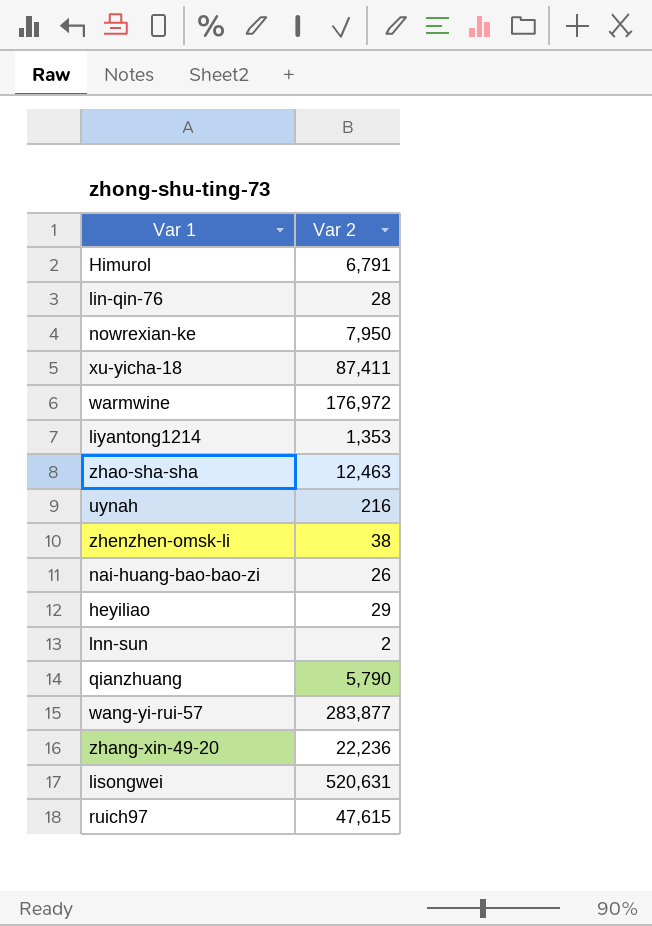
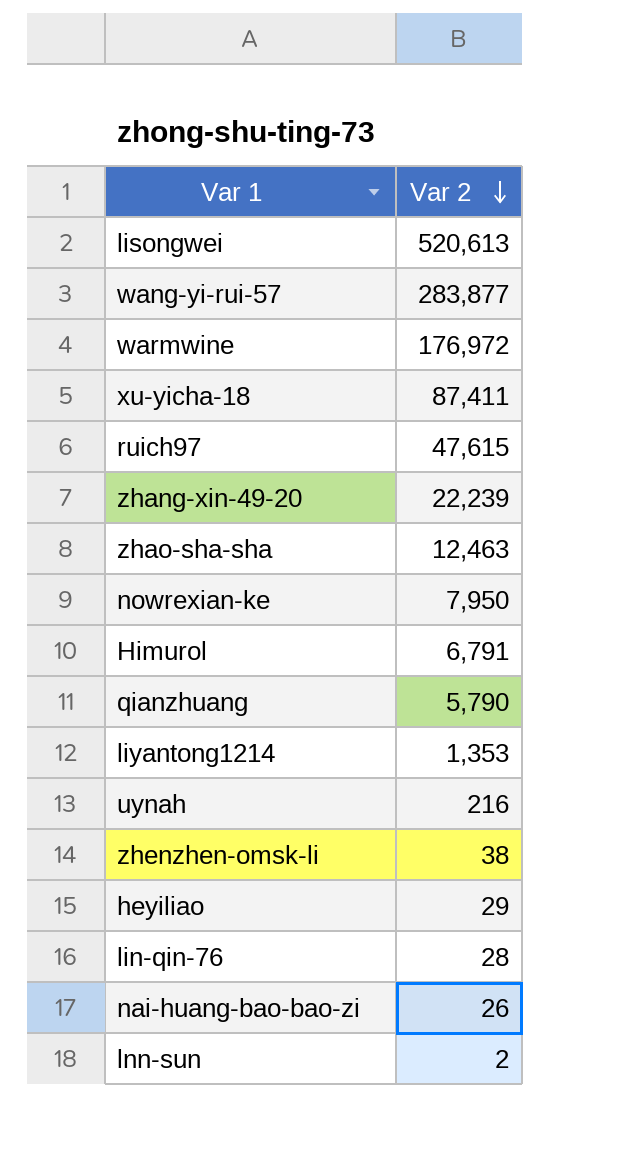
row order: none -> Var 2 descending
lisongwei | Var 2: 520,631 -> 520,613
zhang-xin-49-20 | Var 2: 22,236 -> 22,239

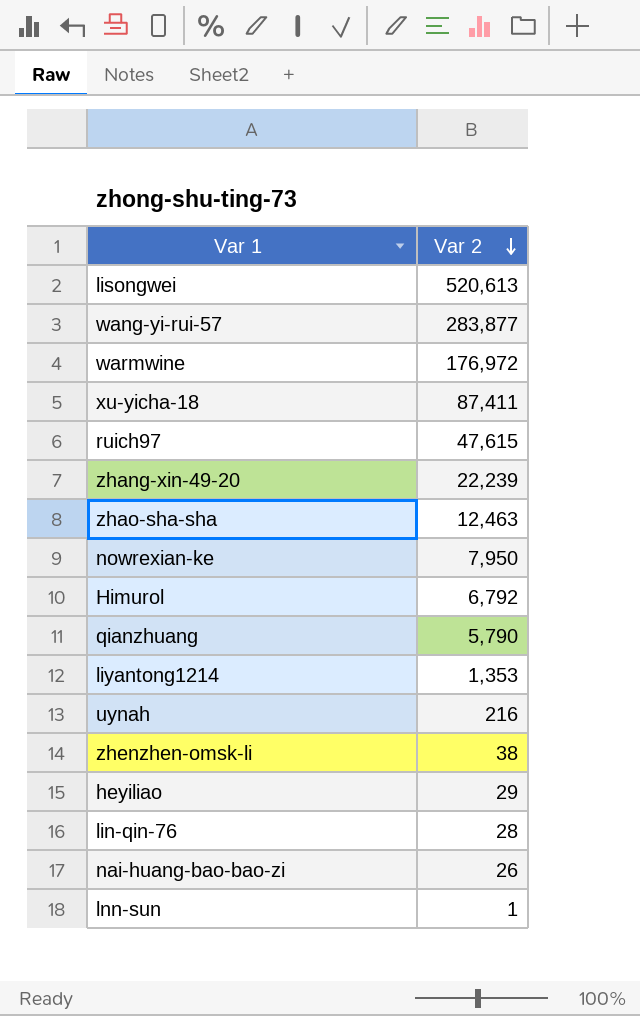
Himurol | Var 2: 6,791 -> 6,792
lnn-sun | Var 2: 2 -> 1

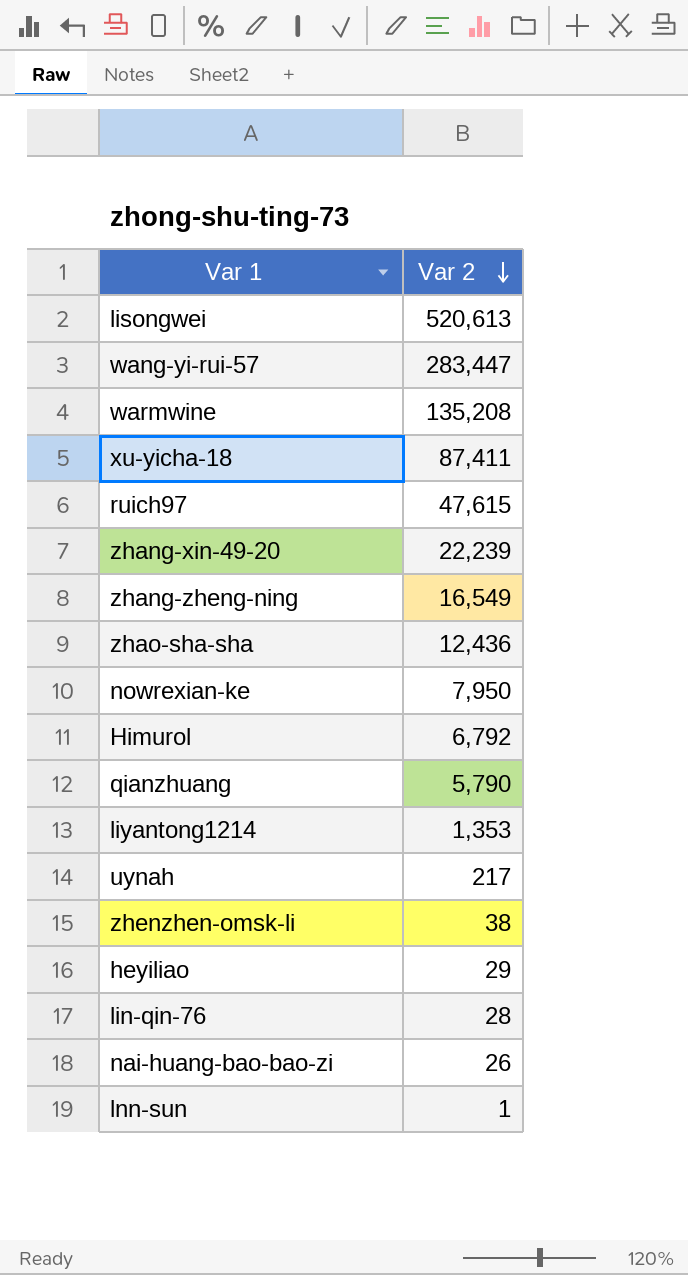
wang-yi-rui-57 | Var 2: 283,877 -> 283,447
warmwine | Var 2: 176,972 -> 135,208
row zhang-zheng-ning: none -> 16,549
zhao-sha-sha | Var 2: 12,463 -> 12,436
uynah | Var 2: 216 -> 217

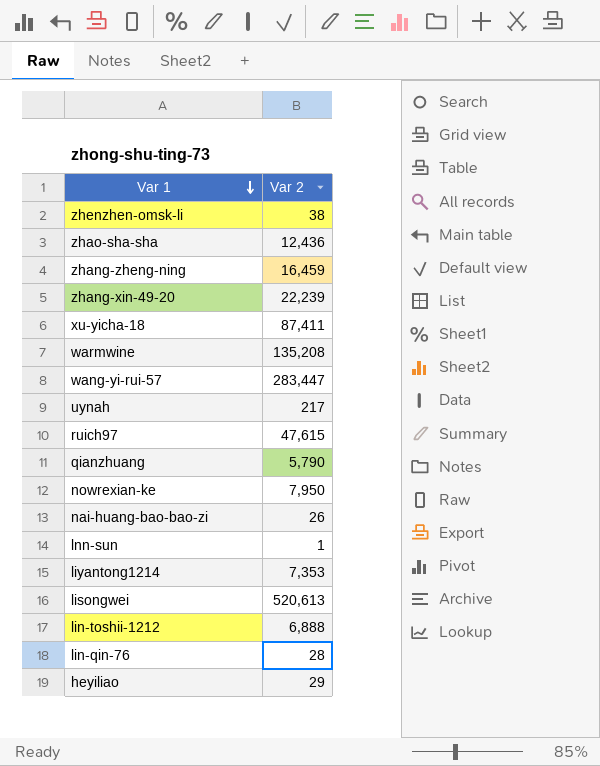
row order: Var 2 descending -> Var 1 descending
row Himurol: 6,792 -> none
zhang-zheng-ning | Var 2: 16,549 -> 16,459
liyantong1214 | Var 2: 1,353 -> 7,353
row lin-toshii-1212: none -> 6,888

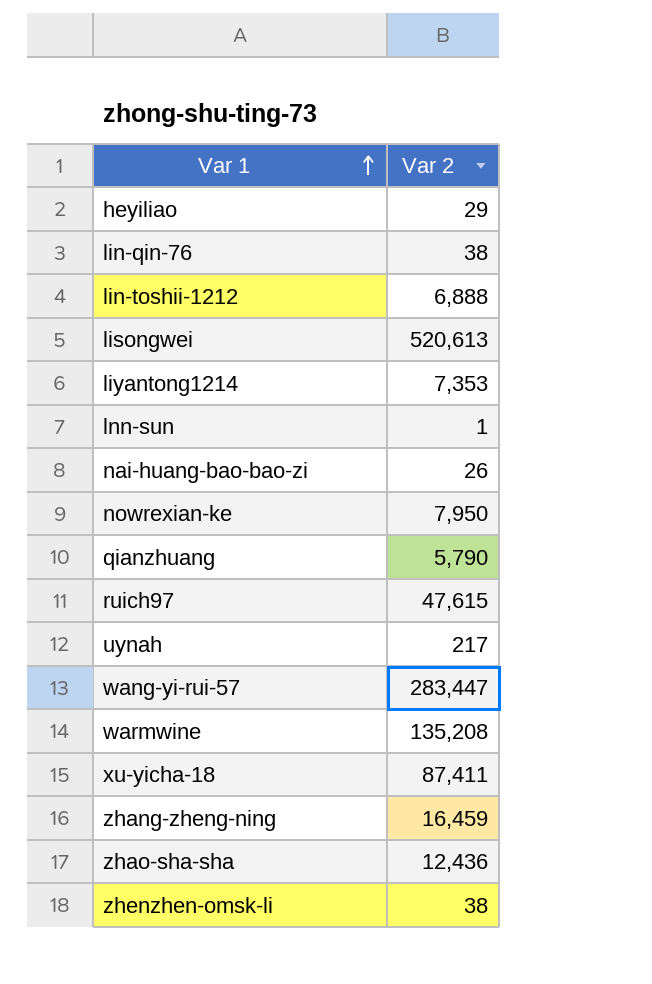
row order: Var 1 descending -> Var 1 ascending
row zhang-xin-49-20: 22,239 -> none
lin-qin-76 | Var 2: 28 -> 38

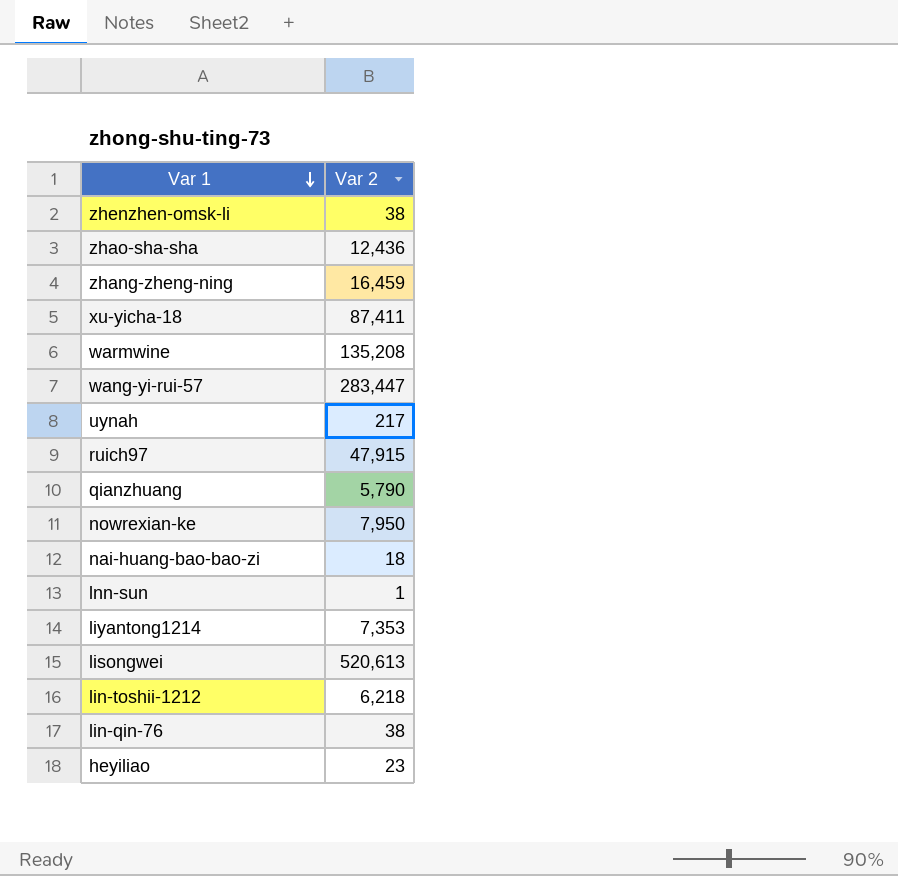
row order: Var 1 ascending -> Var 1 descending
ruich97 | Var 2: 47,615 -> 47,915
nai-huang-bao-bao-zi | Var 2: 26 -> 18
lin-toshii-1212 | Var 2: 6,888 -> 6,218
heyiliao | Var 2: 29 -> 23

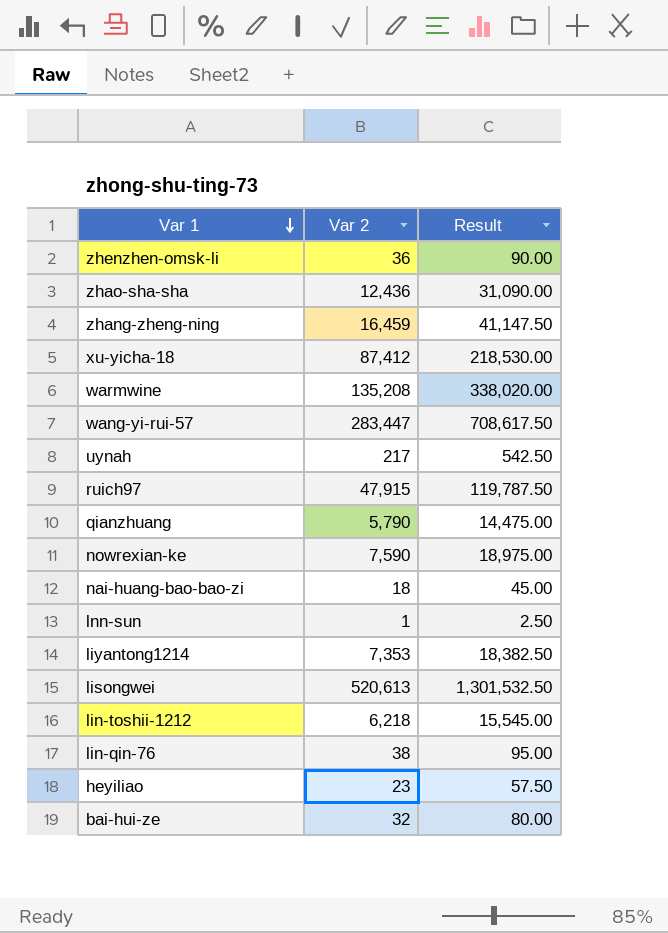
column Result | formula: none -> [Var 2] * 2.5
zhenzhen-omsk-li | Var 2: 38 -> 36
xu-yicha-18 | Var 2: 87,411 -> 87,412
nowrexian-ke | Var 2: 7,950 -> 7,590
row bai-hui-ze: none -> 32 | 80.00

